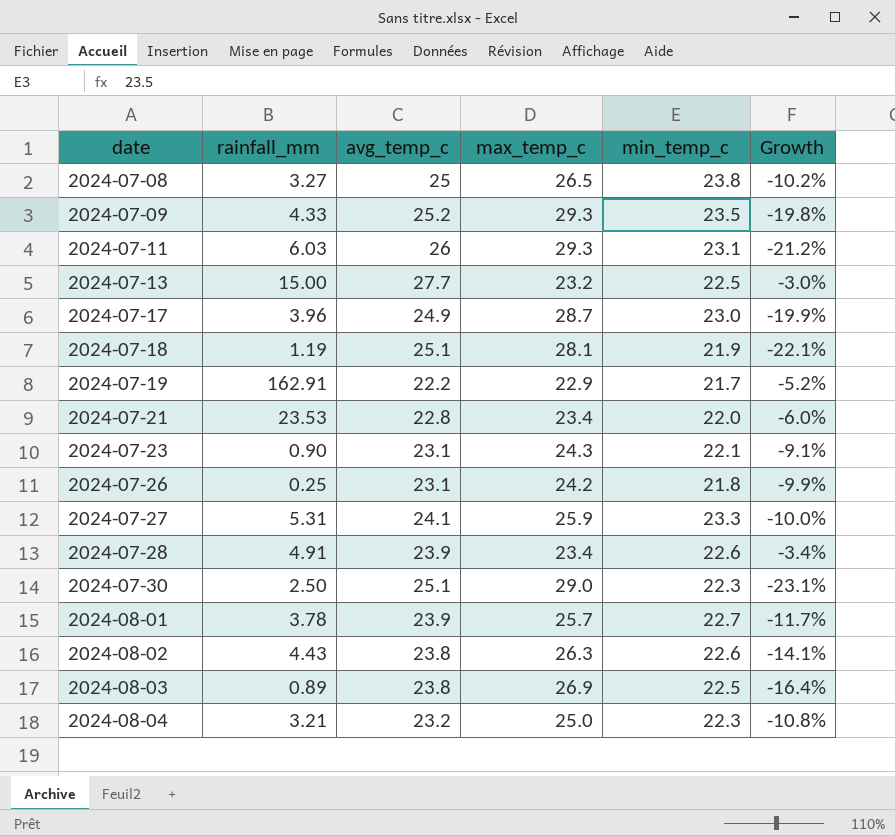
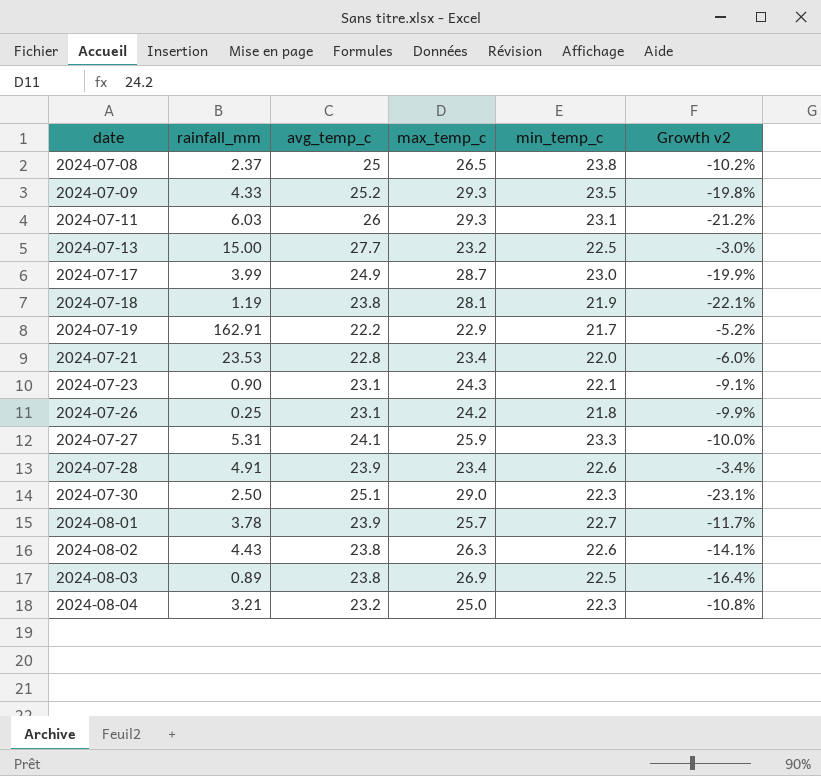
column name: Growth -> Growth v2
2024-07-08 | rainfall_mm: 3.27 -> 2.37
2024-07-17 | rainfall_mm: 3.96 -> 3.99
2024-07-18 | avg_temp_c: 25.1 -> 23.8

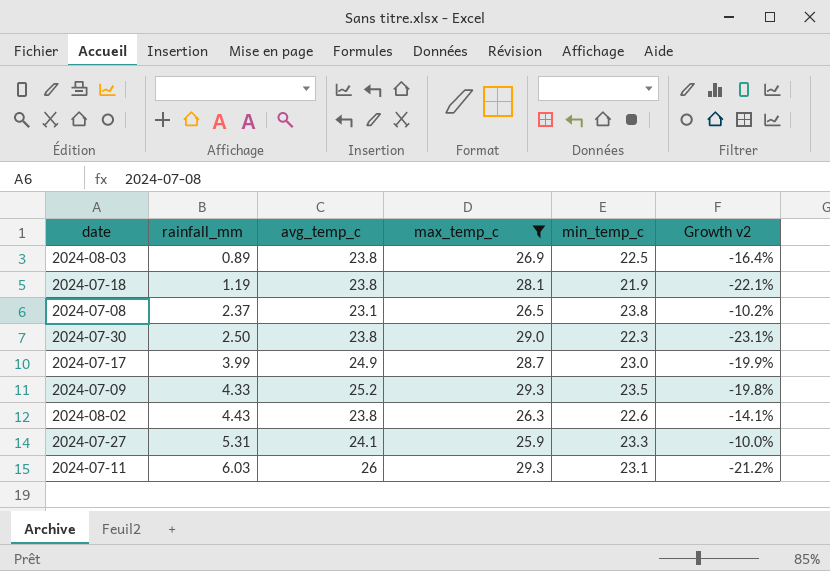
filter: none -> max_temp_c >= 25.9
row order: date ascending -> rainfall_mm ascending
2024-07-08 | avg_temp_c: 25 -> 23.1
2024-07-30 | avg_temp_c: 25.1 -> 23.8

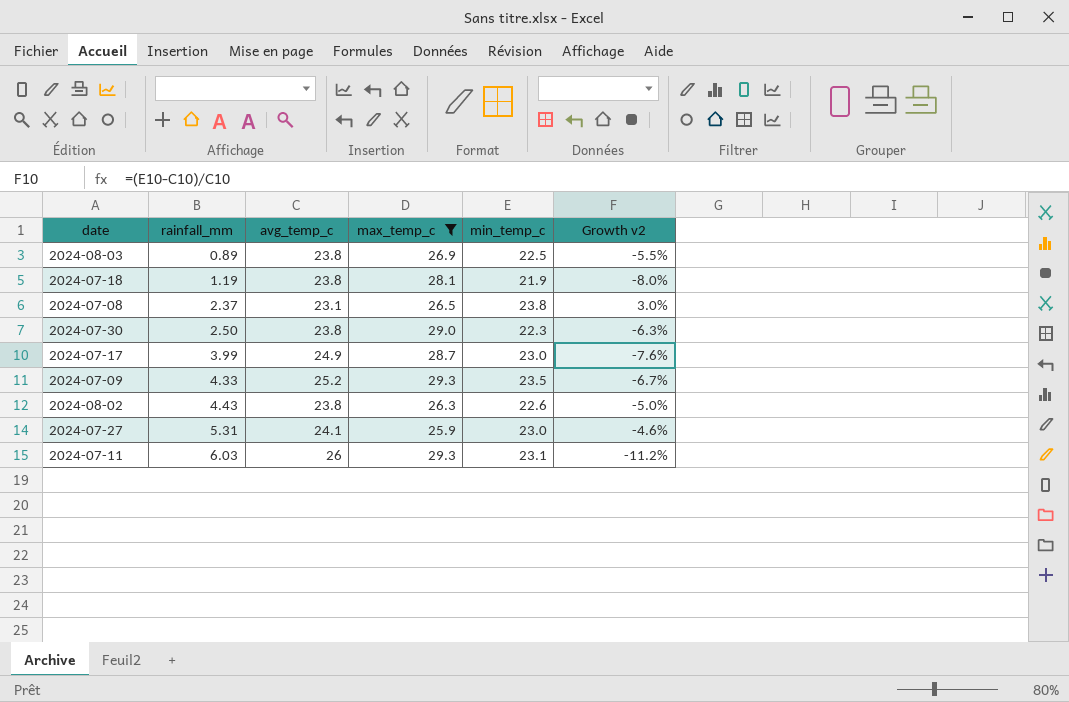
column Growth v2 | formula: ([min_temp_c] - [max_temp_c]) / [max_temp_c] -> ([min_temp_c] - [avg_temp_c]) / [avg_temp_c]
2024-07-27 | min_temp_c: 23.3 -> 23.0

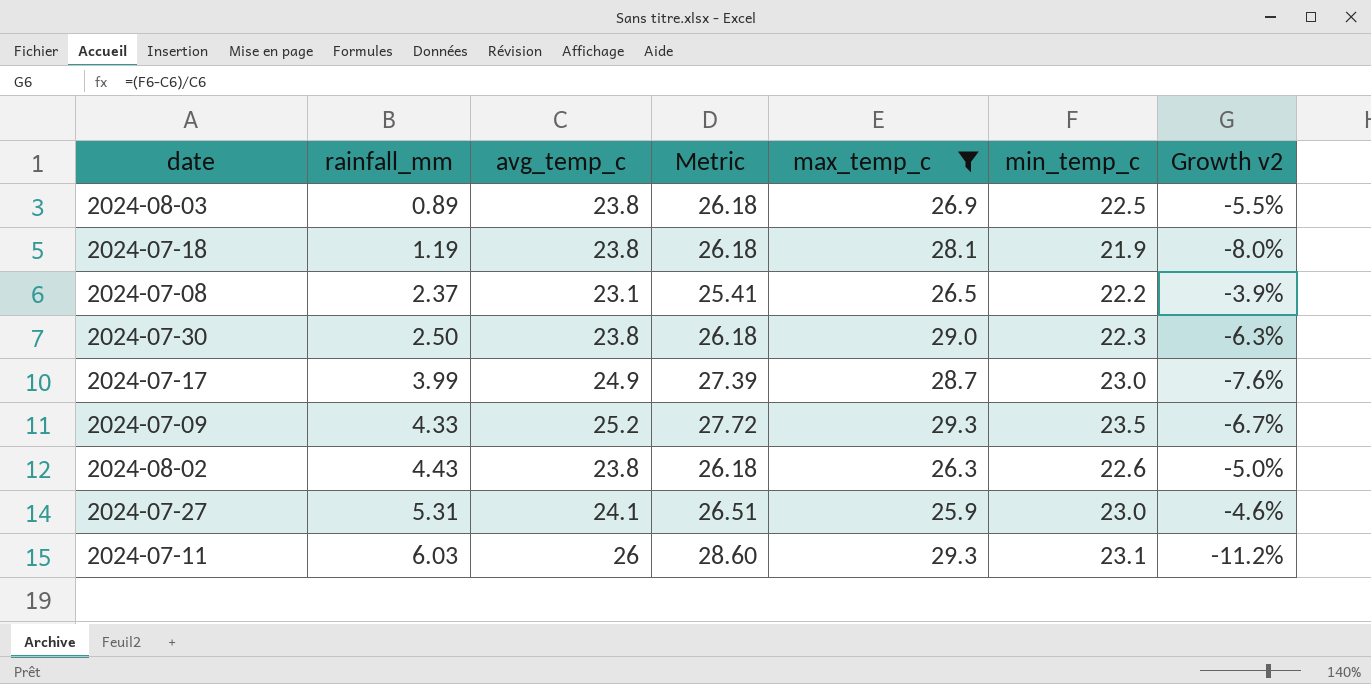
column Metric | formula: none -> [avg_temp_c] * 1.1
2024-07-08 | min_temp_c: 23.8 -> 22.2
2024-07-08 | Growth v2: 3.0% -> -3.9%

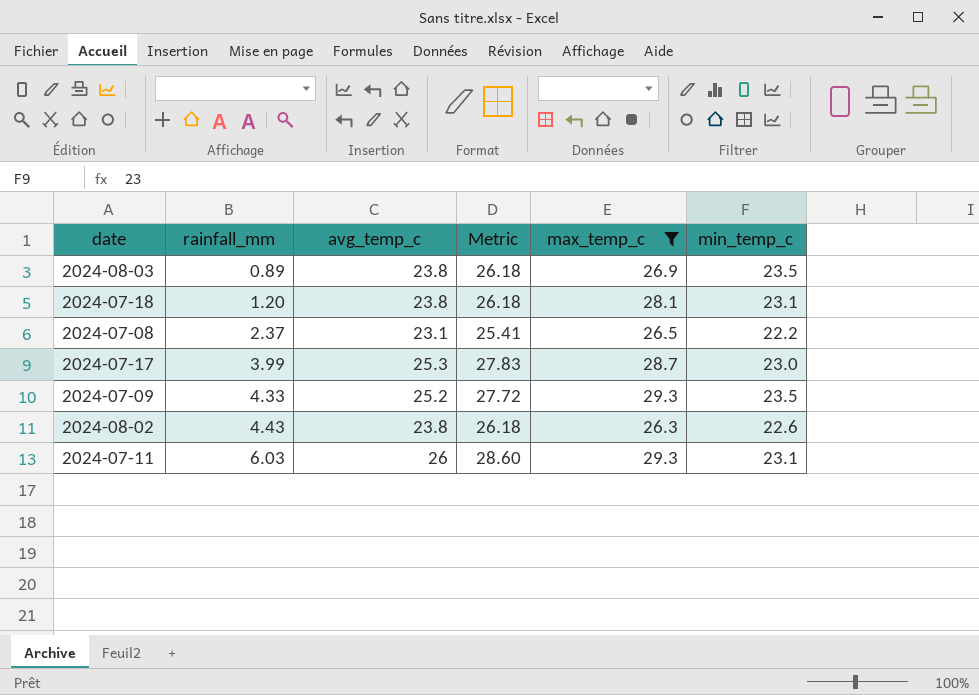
column Growth v2 | formula: ([min_temp_c] - [avg_temp_c]) / [avg_temp_c] -> none
row 2024-07-30: 2.50 | 23.8 | 26.18 | 29.0 | 22.3 | -6.3% -> none
row 2024-07-27: 5.31 | 24.1 | 26.51 | 25.9 | 23.0 | -4.6% -> none
2024-08-03 | min_temp_c: 22.5 -> 23.5
2024-07-18 | rainfall_mm: 1.19 -> 1.20
2024-07-18 | min_temp_c: 21.9 -> 23.1
2024-07-17 | avg_temp_c: 24.9 -> 25.3
2024-07-17 | Metric: 27.39 -> 27.83

